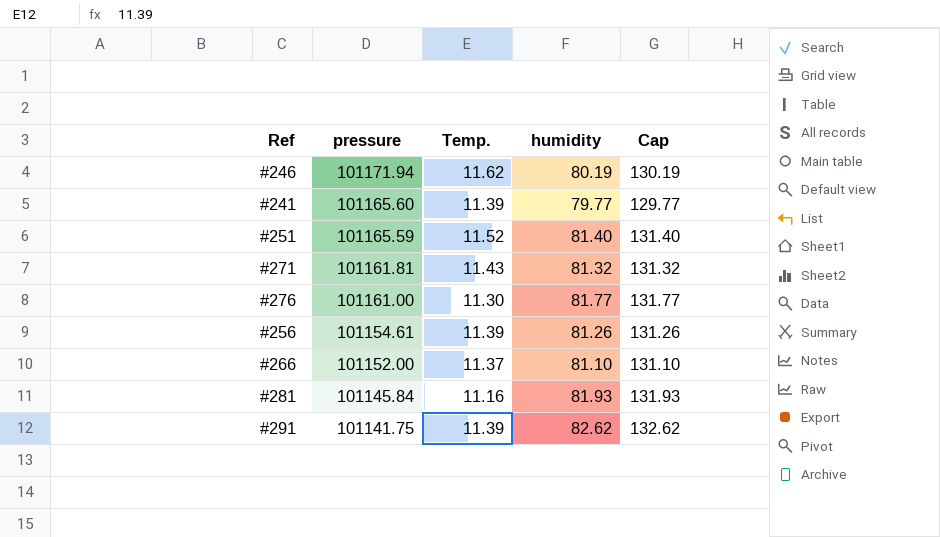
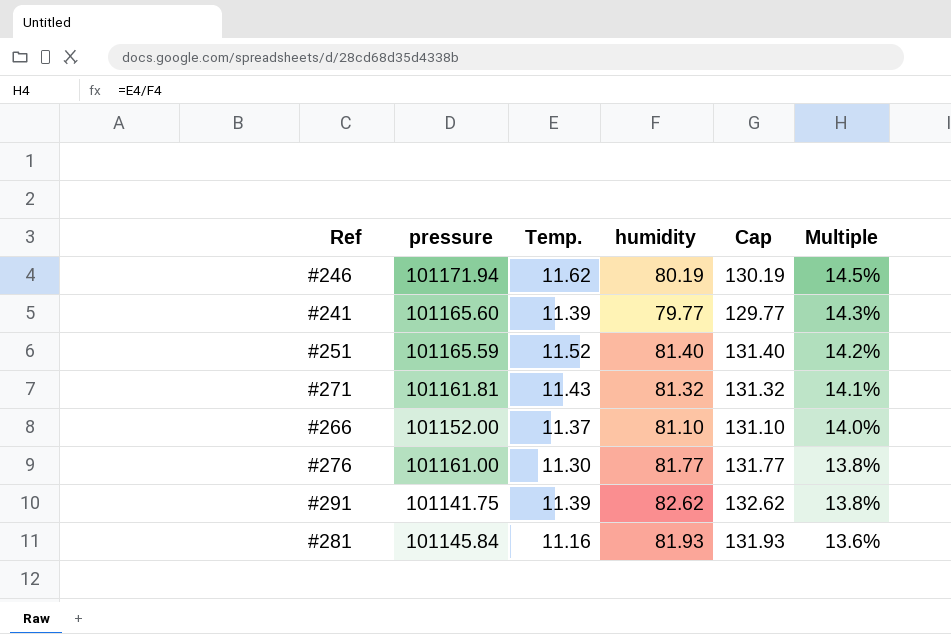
row order: pressure descending -> Multiple descending
column Multiple | formula: none -> [Temp.] / [humidity]
row #256: 101154.61 | 11.39 | 81.26 | 131.26 -> none

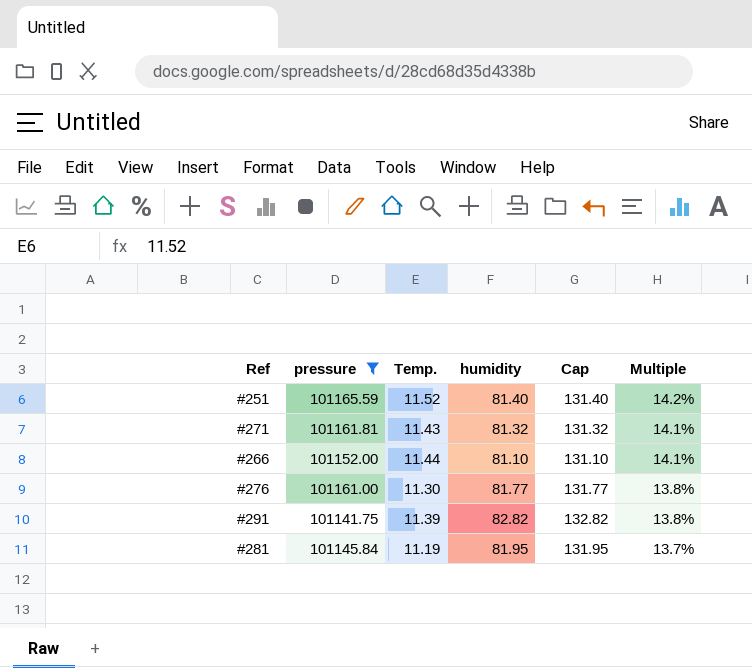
filter: none -> pressure <= 101165.59
#266 | Temp.: 11.37 -> 11.44
#266 | Multiple: 14.0% -> 14.1%
#291 | humidity: 82.62 -> 82.82
#291 | Cap: 132.62 -> 132.82
#281 | Temp.: 11.16 -> 11.19
#281 | humidity: 81.93 -> 81.95
#281 | Cap: 131.93 -> 131.95
#281 | Multiple: 13.6% -> 13.7%

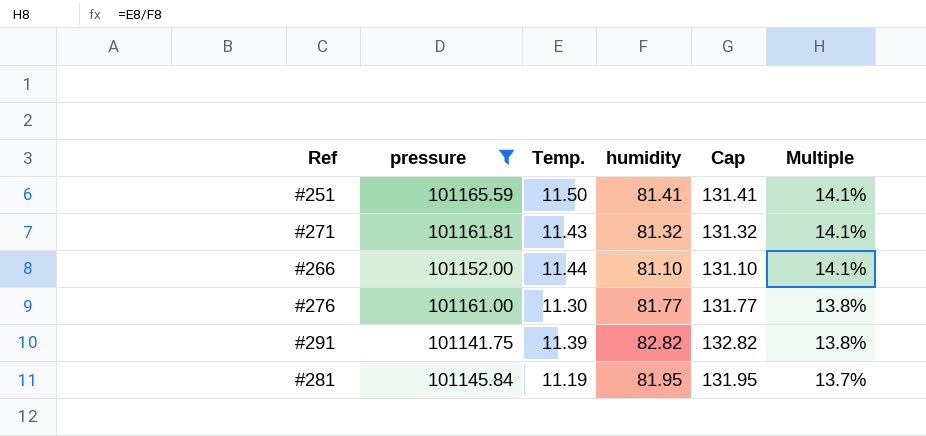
#251 | Temp.: 11.52 -> 11.50
#251 | humidity: 81.40 -> 81.41
#251 | Cap: 131.40 -> 131.41
#251 | Multiple: 14.2% -> 14.1%

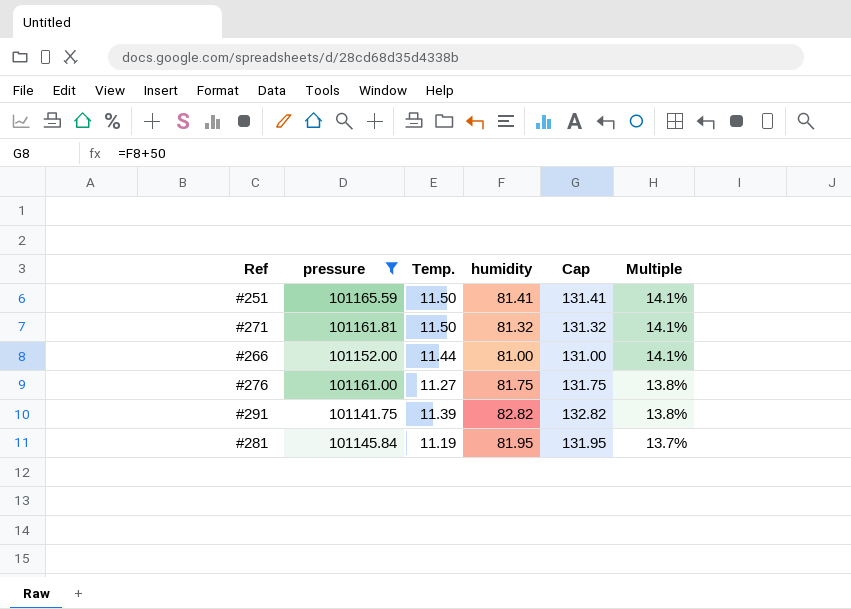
#271 | Temp.: 11.43 -> 11.50
#266 | humidity: 81.10 -> 81.00
#266 | Cap: 131.10 -> 131.00
#276 | Temp.: 11.30 -> 11.27
#276 | humidity: 81.77 -> 81.75
#276 | Cap: 131.77 -> 131.75

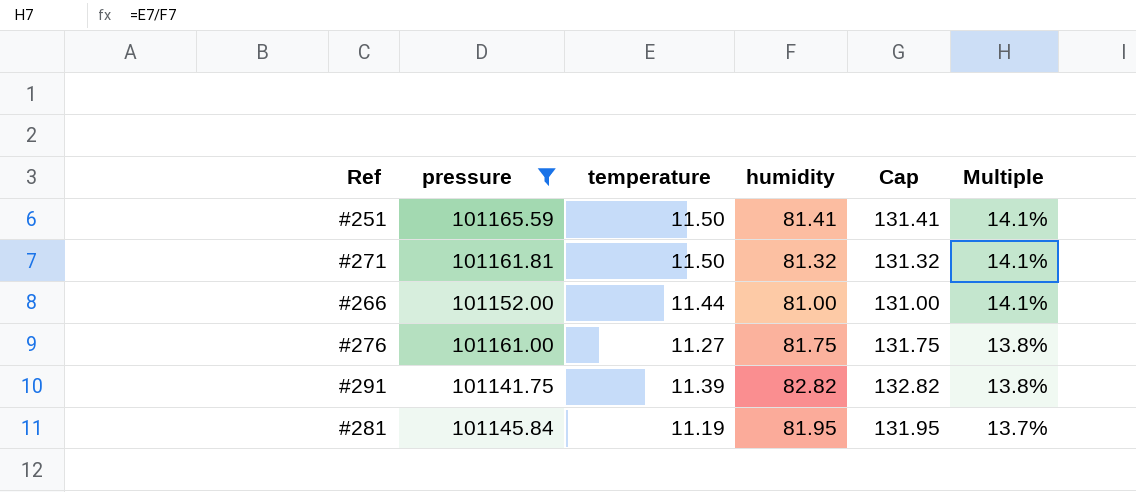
column name: Temp. -> temperature

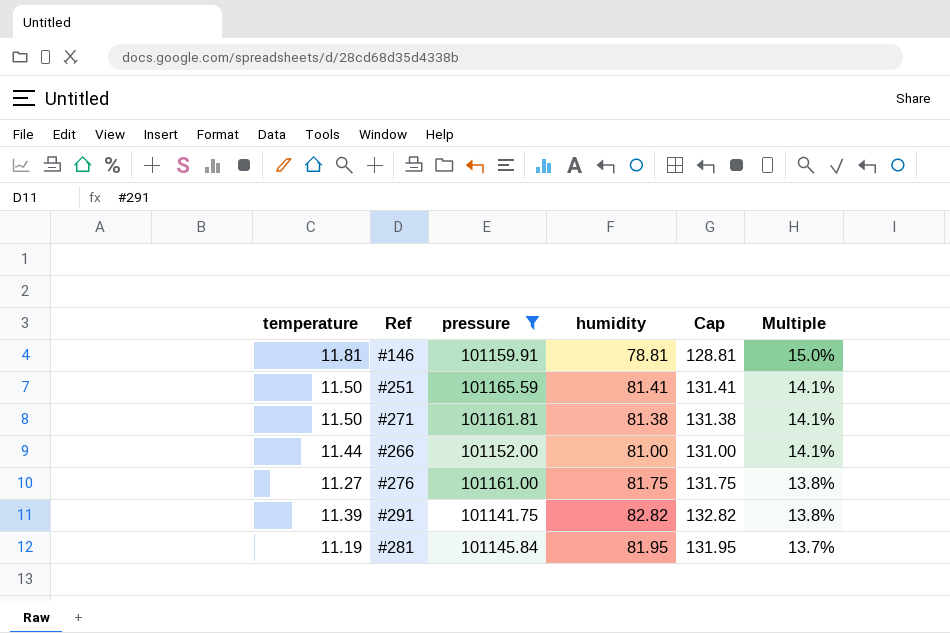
column temperature | position: 3 -> 1
row #146: none -> 11.81 | 101159.91 | 78.81 | 128.81 | 15.0%
#271 | humidity: 81.32 -> 81.38
#271 | Cap: 131.32 -> 131.38

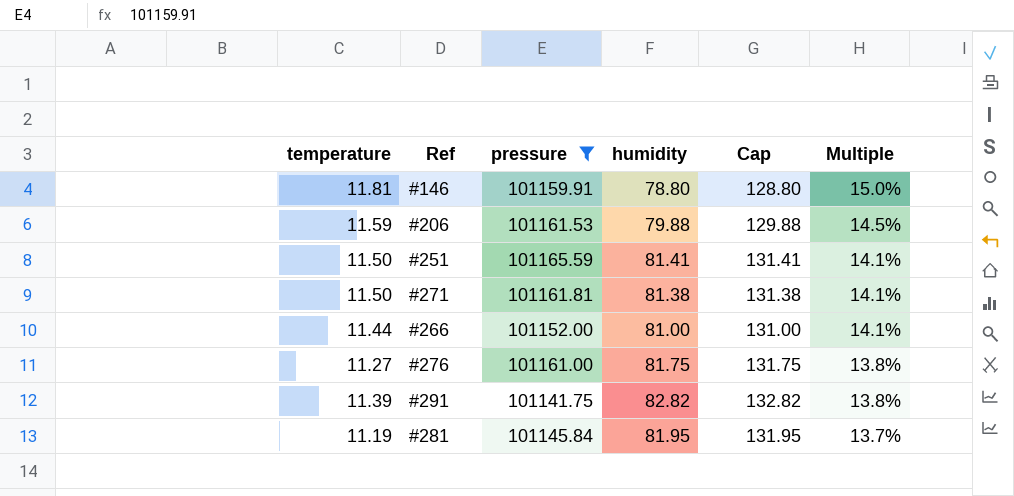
#146 | humidity: 78.81 -> 78.80
#146 | Cap: 128.81 -> 128.80
row #206: none -> 11.59 | 101161.53 | 79.88 | 129.88 | 14.5%

